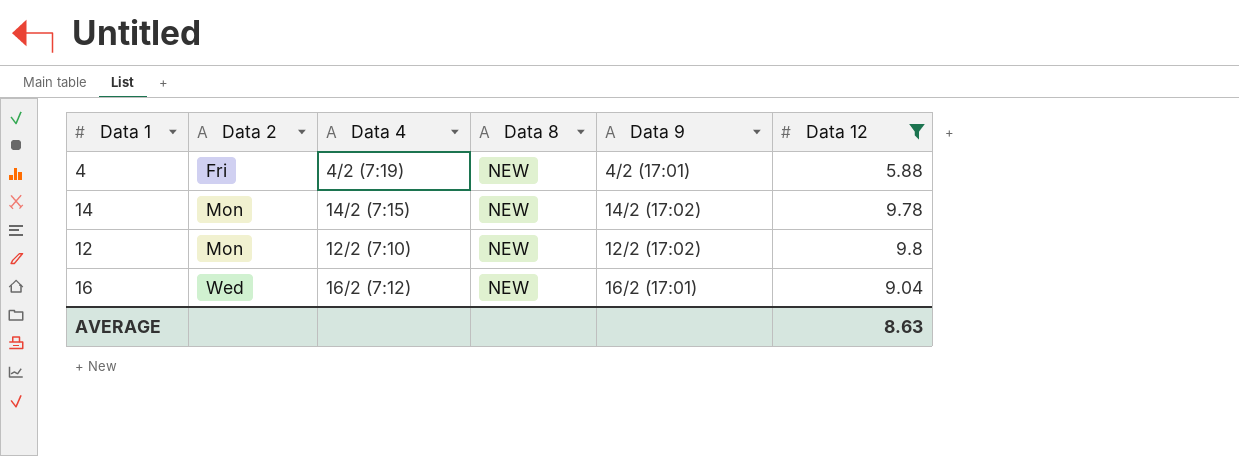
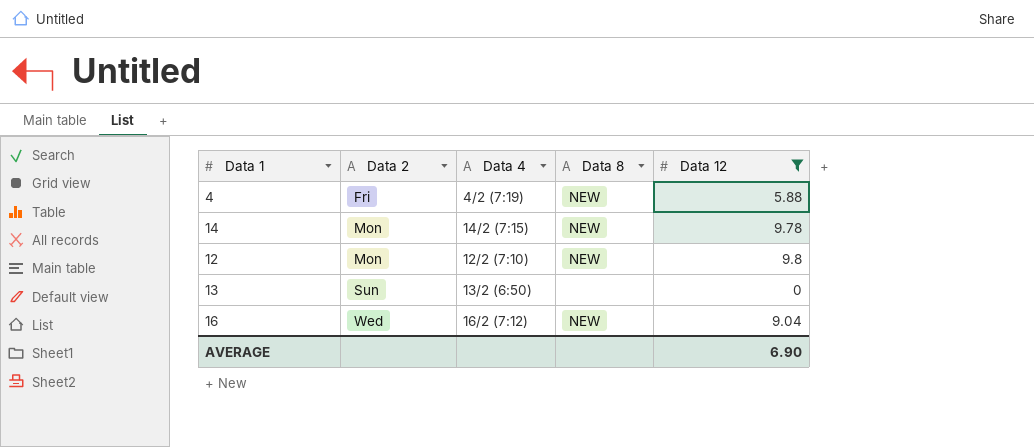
column Data 9 | position: 5 -> none
row 13: none -> Sun | 13/2 (6:50) | none | 0
AVERAGE | Data 12: 8.63 -> 6.90

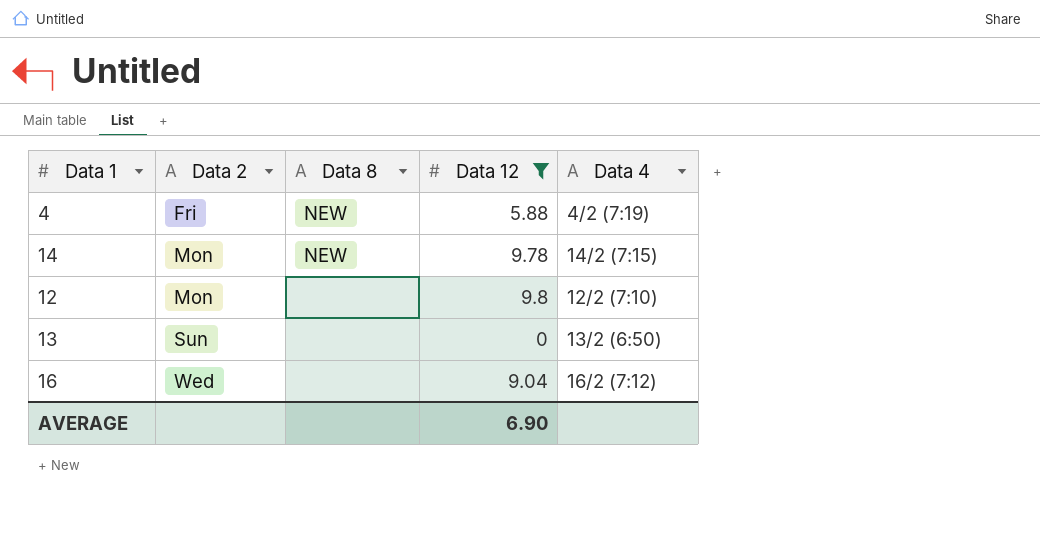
column Data 4 | position: 3 -> 5
12 | Data 8: NEW -> none
16 | Data 8: NEW -> none

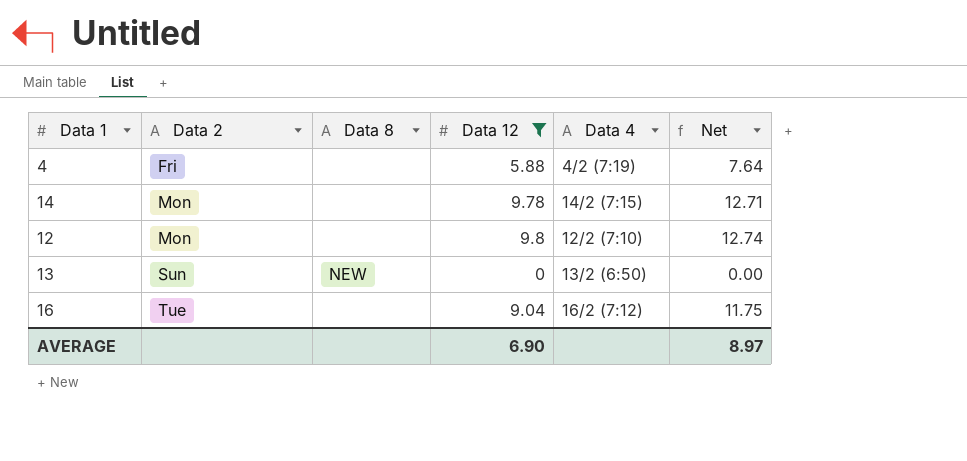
column Net | formula: none -> [Data 12] * 1.3
4 | Data 8: NEW -> none
14 | Data 8: NEW -> none
13 | Data 8: none -> NEW
16 | Data 2: Wed -> Tue

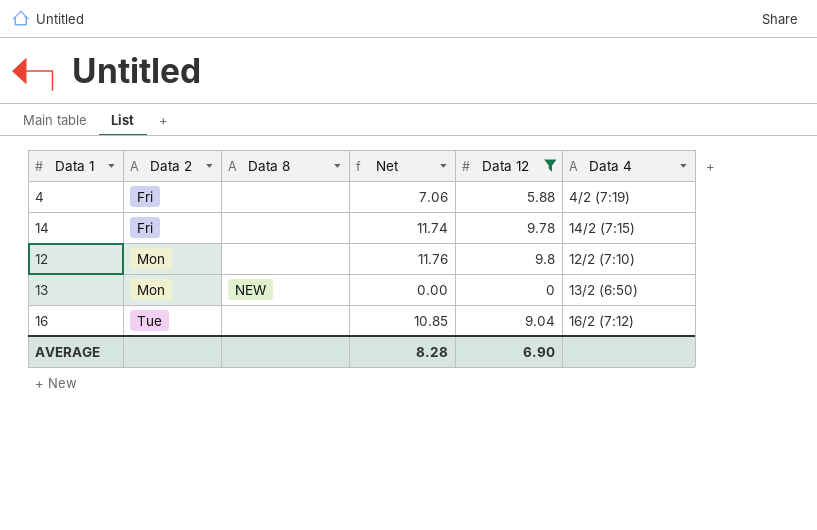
column Net | formula: [Data 12] * 1.3 -> [Data 12] * 1.2
column Net | position: 6 -> 4
14 | Data 2: Mon -> Fri
13 | Data 2: Sun -> Mon
AVERAGE | Net: 8.97 -> 8.28

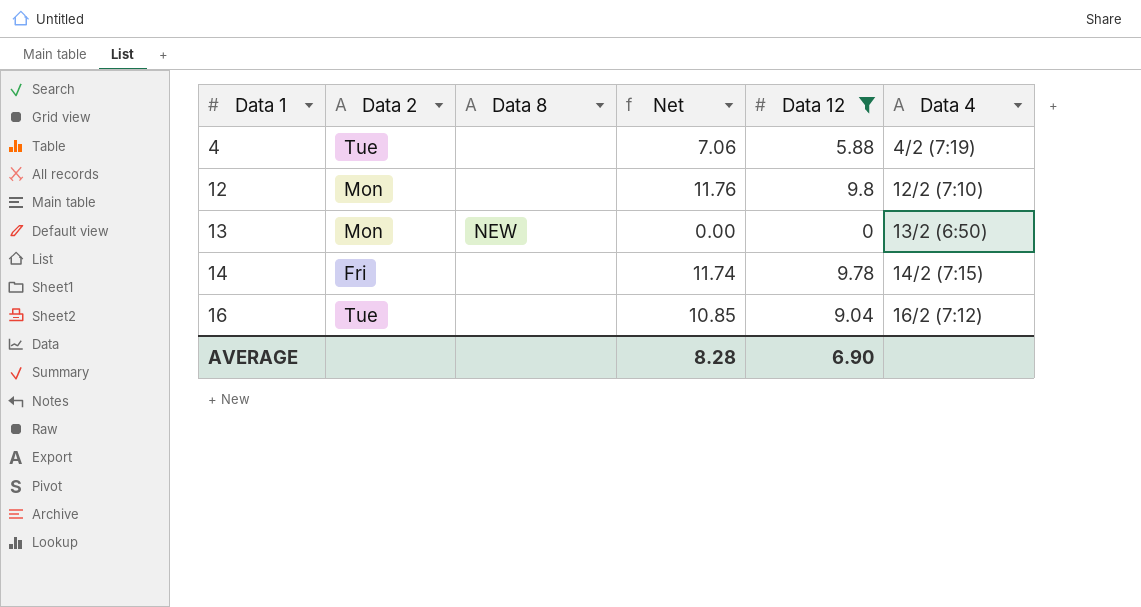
row order: Data 2 ascending -> Data 1 ascending
4 | Data 2: Fri -> Tue

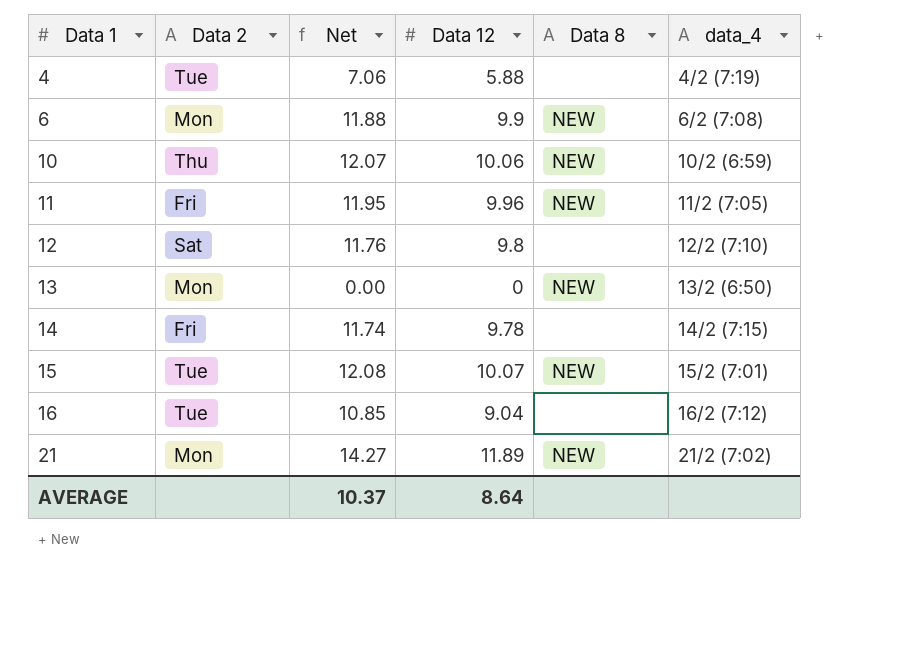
filter: Data 12 <= 9.8 -> none
column Data 8 | position: 3 -> 5
column name: Data 4 -> data_4
12 | Data 2: Mon -> Sat
AVERAGE | Net: 8.28 -> 10.37
AVERAGE | Data 12: 6.90 -> 8.64

